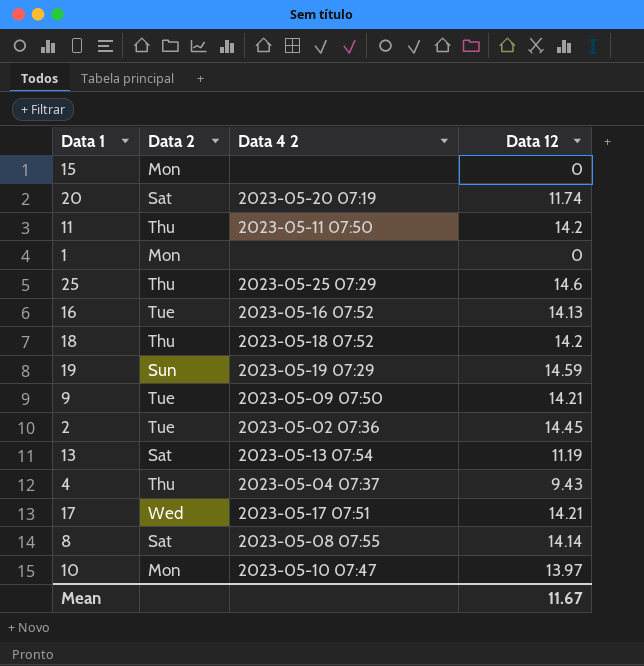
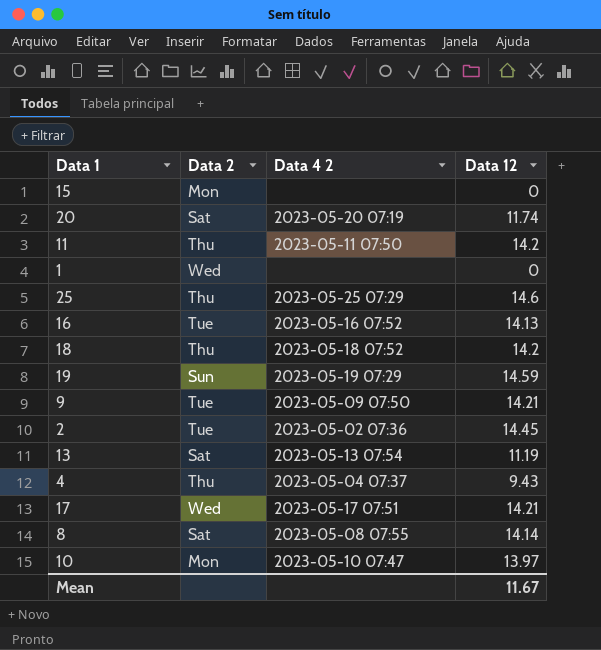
1 | Data 2: Mon -> Wed

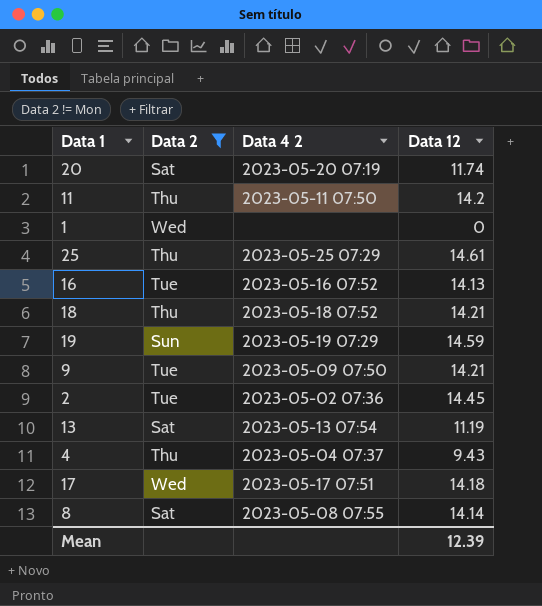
filter: none -> Data 2 != Mon
25 | Data 12: 14.6 -> 14.61
18 | Data 12: 14.2 -> 14.21
17 | Data 12: 14.21 -> 14.18
Mean | Data 12: 11.67 -> 12.39

